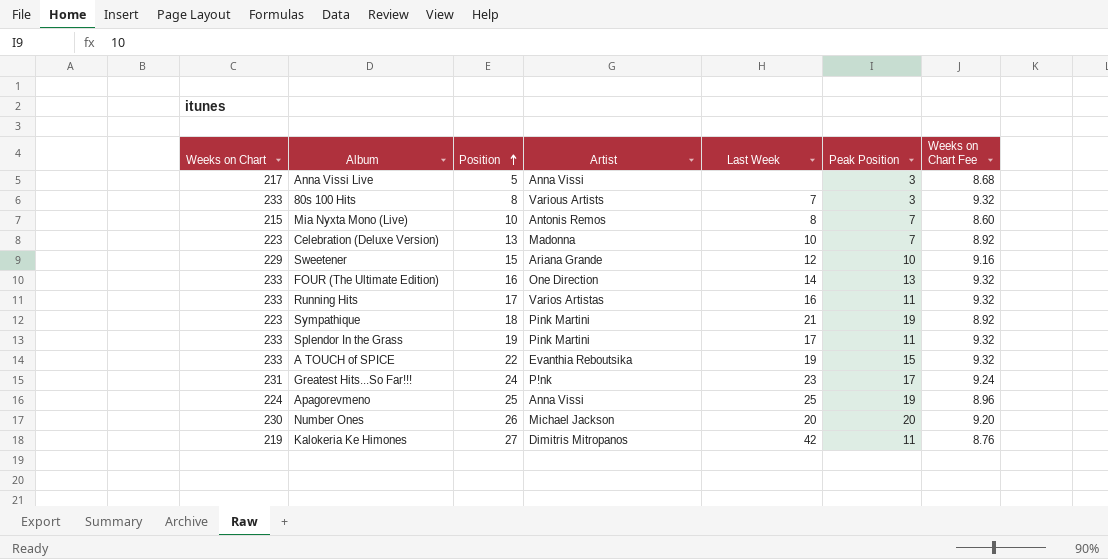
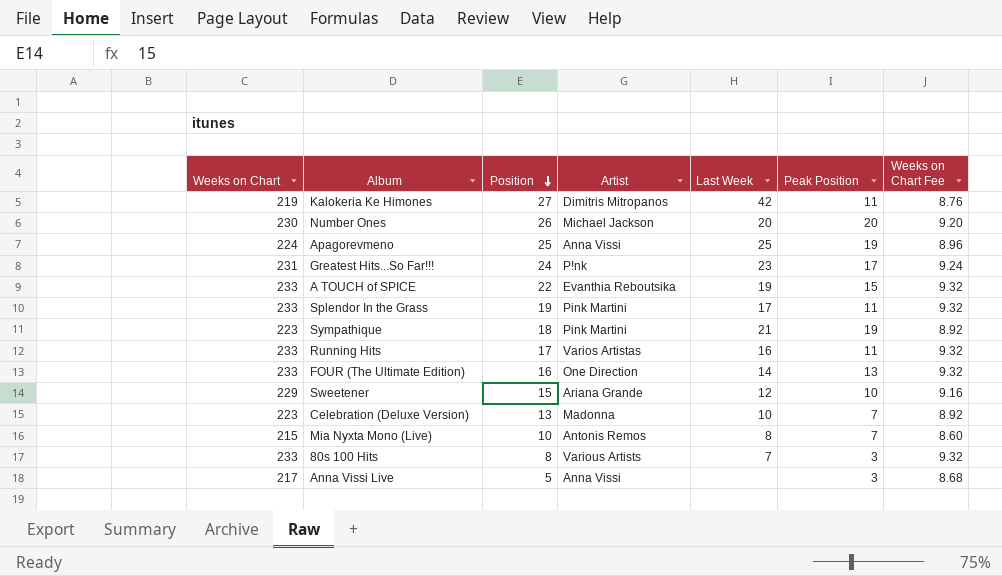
row order: Position ascending -> Position descending

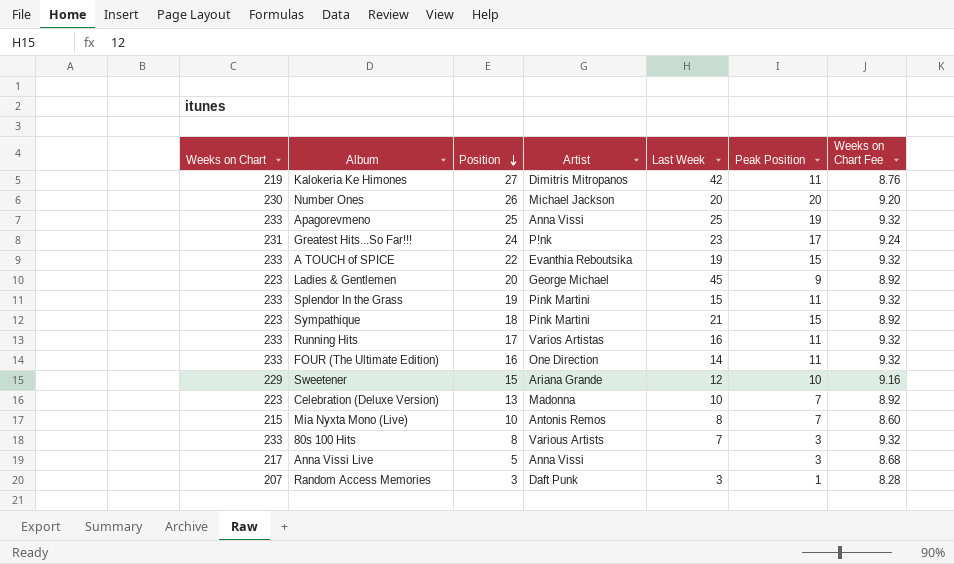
Apagorevmeno | Weeks on Chart: 224 -> 233
Apagorevmeno | Weeks on Chart Fee: 8.96 -> 9.32
row Ladies & Gentlemen: none -> 223 | 20 | George Michael | 45 | 9 | 8.92
Splendor In the Grass | Last Week: 17 -> 15
Sympathique | Peak Position: 19 -> 15
FOUR (The Ultimate Edition) | Peak Position: 13 -> 11
row Random Access Memories: none -> 207 | 3 | Daft Punk | 3 | 1 | 8.28

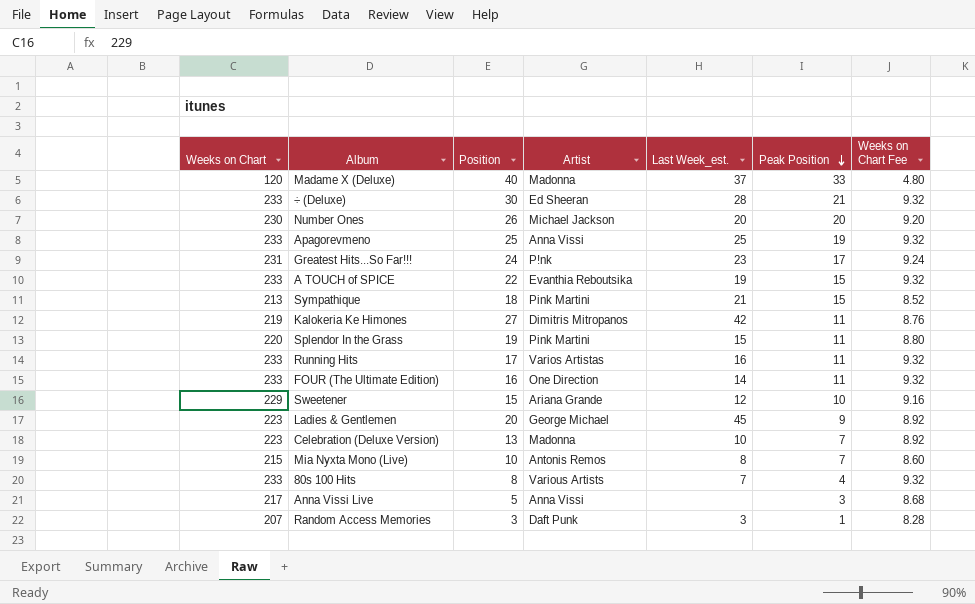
row order: Position descending -> Peak Position descending
column name: Last Week -> Last Week_est.
row Madame X (Deluxe): none -> 120 | 40 | Madonna | 37 | 33 | 4.80
row ÷ (Deluxe): none -> 233 | 30 | Ed Sheeran | 28 | 21 | 9.32
Sympathique | Weeks on Chart: 223 -> 213
Sympathique | Weeks on Chart Fee: 8.92 -> 8.52
Splendor In the Grass | Weeks on Chart: 233 -> 220
Splendor In the Grass | Weeks on Chart Fee: 9.32 -> 8.80
80s 100 Hits | Peak Position: 3 -> 4

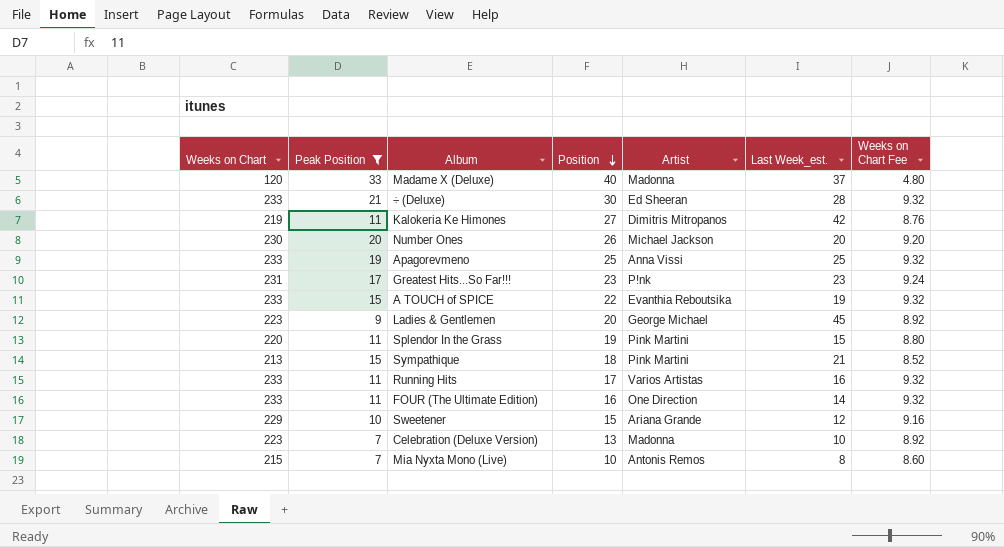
filter: none -> Peak Position >= 7
row order: Peak Position descending -> Position descending
column Peak Position | position: 6 -> 2
Greatest Hits...So Far!!! | Position: 24 -> 23

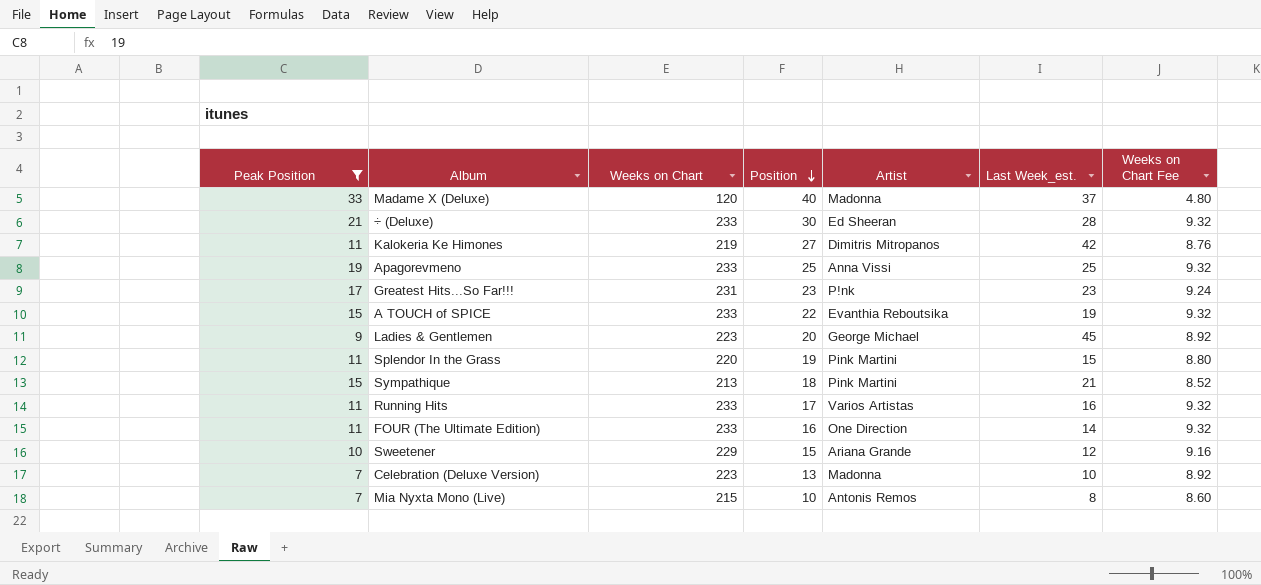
column Weeks on Chart | position: 1 -> 3
row Number Ones: 230 | 20 | 26 | Michael Jackson | 20 | 9.20 -> none

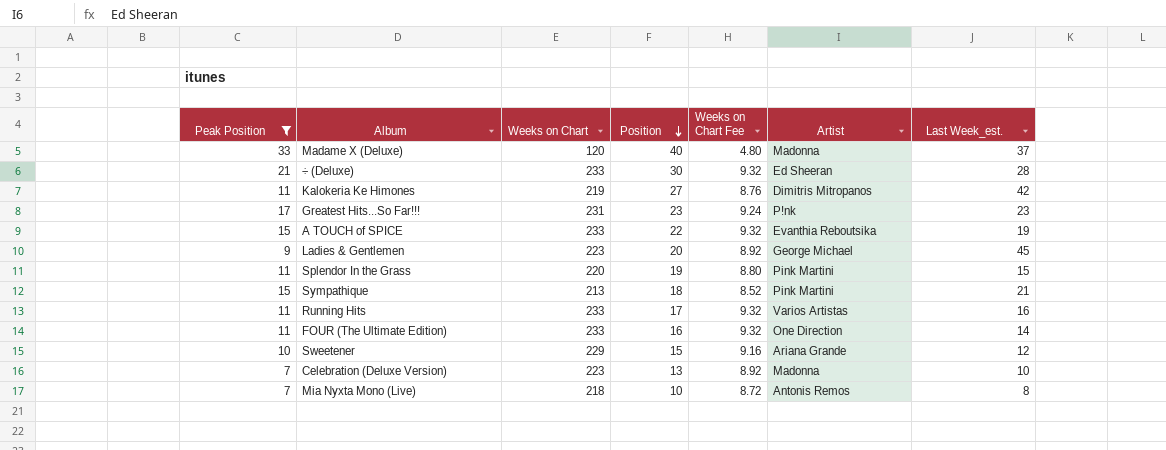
column Weeks on Chart Fee | position: 7 -> 5
row Apagorevmeno: 19 | 233 | 25 | Anna Vissi | 25 | 9.32 -> none
Mia Nyxta Mono (Live) | Weeks on Chart: 215 -> 218
Mia Nyxta Mono (Live) | Weeks on Chart Fee: 8.60 -> 8.72

